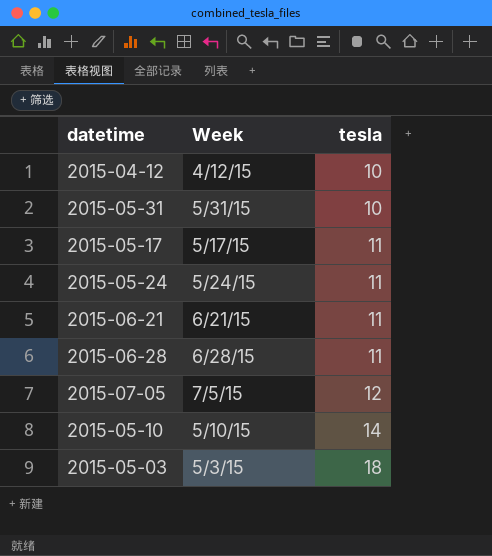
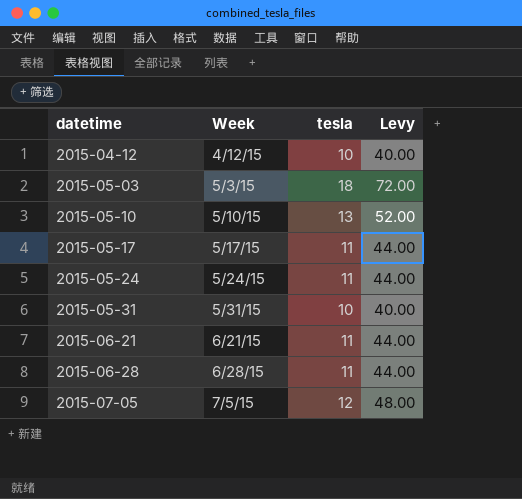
row order: tesla ascending -> datetime ascending
column Levy | formula: none -> [tesla] * 4
2015-05-10 | tesla: 14 -> 13

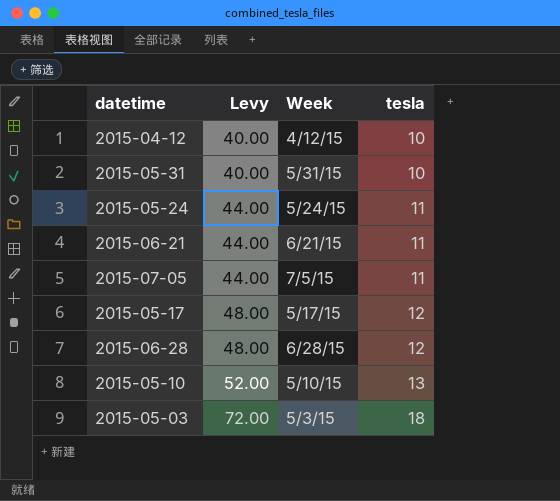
row order: datetime ascending -> Levy ascending
column Levy | position: 4 -> 2
2015-07-05 | Levy: 48.00 -> 44.00
2015-07-05 | tesla: 12 -> 11
2015-05-17 | Levy: 44.00 -> 48.00
2015-05-17 | tesla: 11 -> 12
2015-06-28 | Levy: 44.00 -> 48.00
2015-06-28 | tesla: 11 -> 12

